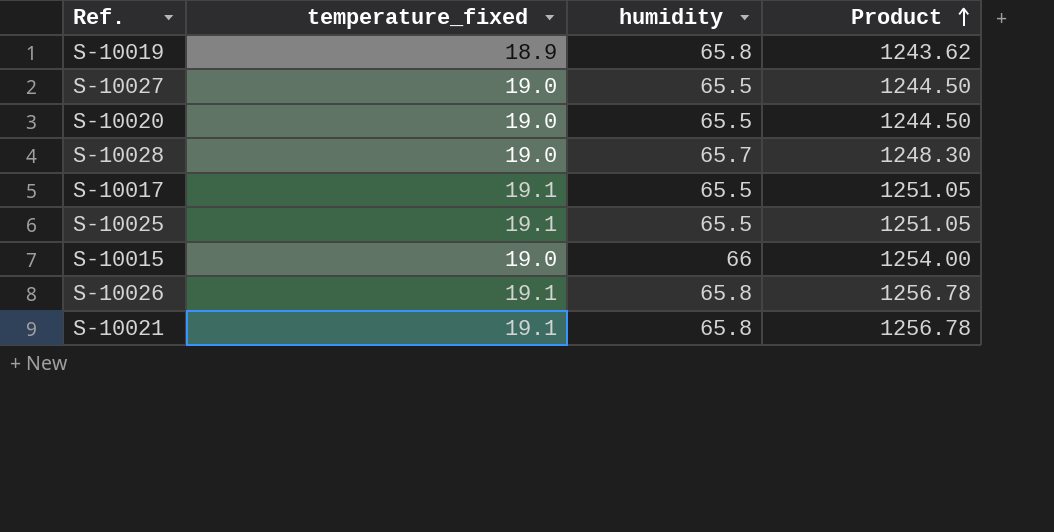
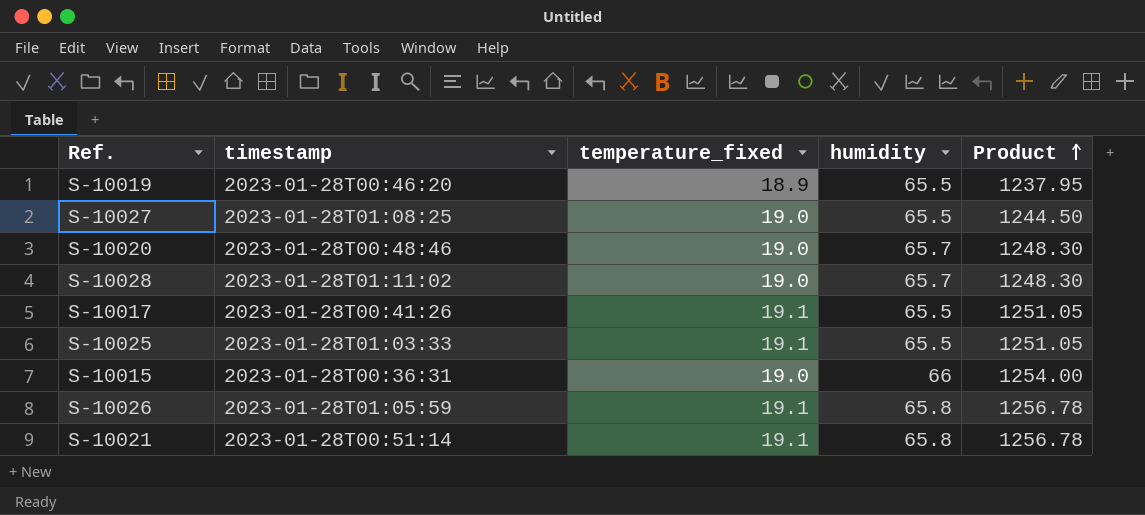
column timestamp | position: none -> 2
S-10019 | humidity: 65.8 -> 65.5
S-10019 | Product: 1243.62 -> 1237.95
S-10020 | humidity: 65.5 -> 65.7
S-10020 | Product: 1244.50 -> 1248.30

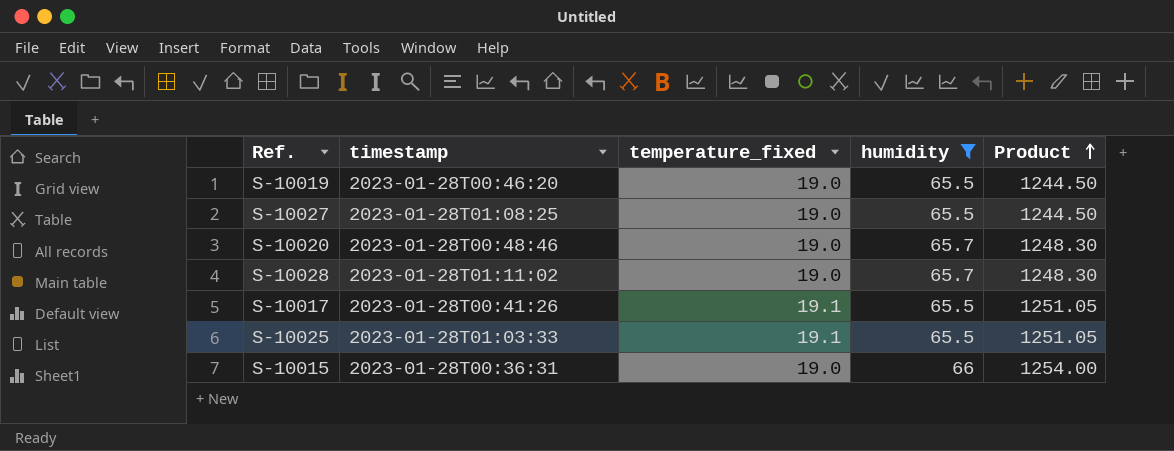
filter: none -> humidity != 65.8
S-10019 | temperature_fixed: 18.9 -> 19.0
S-10019 | Product: 1237.95 -> 1244.50

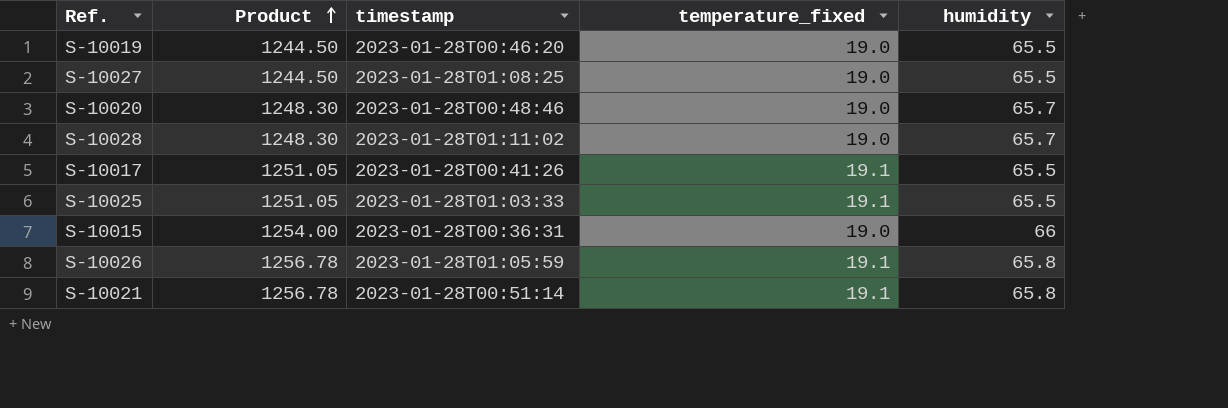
filter: humidity != 65.8 -> none
column Product | position: 5 -> 2

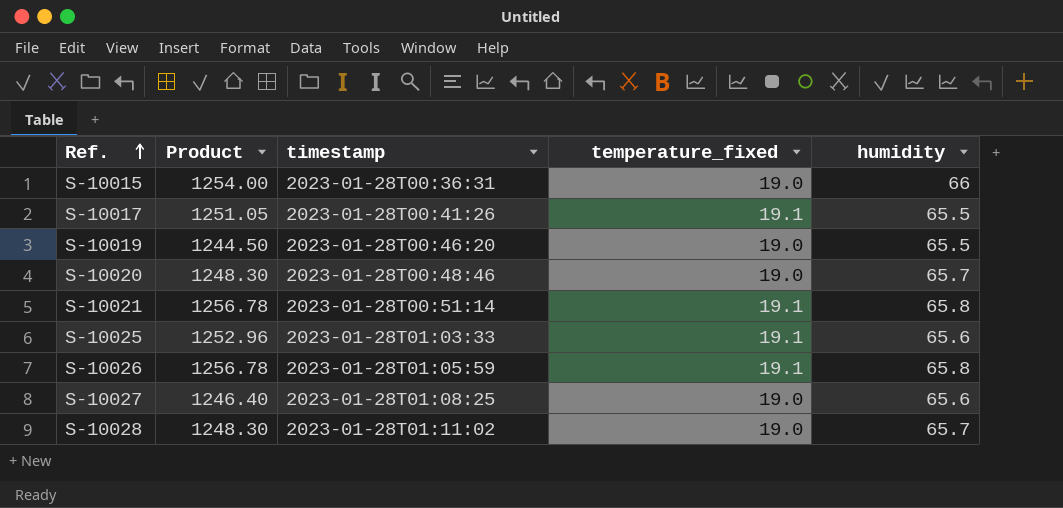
row order: Product ascending -> Ref. ascending
S-10025 | Product: 1251.05 -> 1252.96
S-10025 | humidity: 65.5 -> 65.6
S-10027 | Product: 1244.50 -> 1246.40
S-10027 | humidity: 65.5 -> 65.6

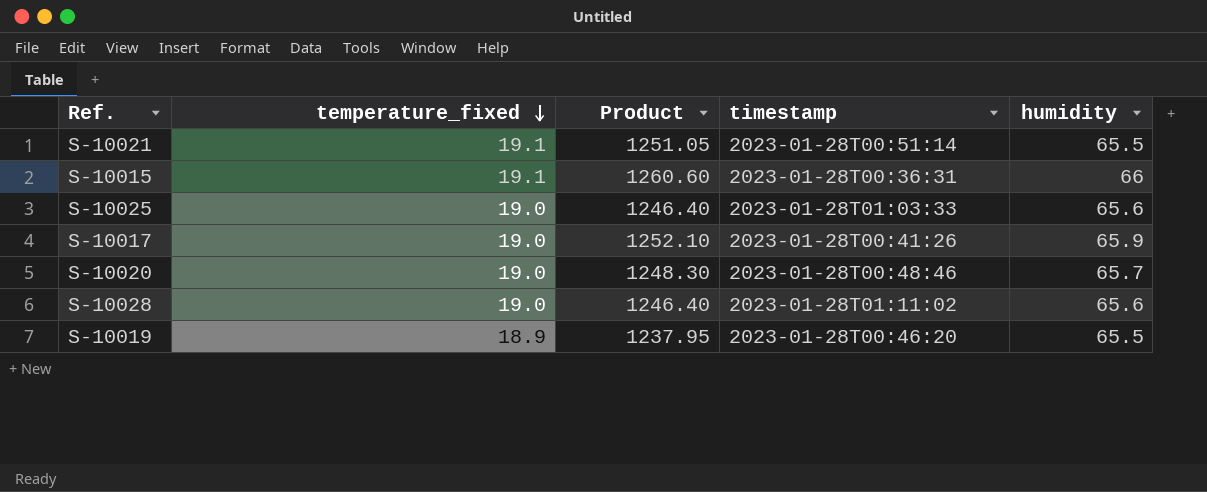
row order: Ref. ascending -> temperature_fixed descending
column temperature_fixed | position: 4 -> 2
row S-10026: 1256.78 | 2023-01-28T01:05:59 | 19.1 | 65.8 -> none
row S-10027: 1246.40 | 2023-01-28T01:08:25 | 19.0 | 65.6 -> none
S-10021 | Product: 1256.78 -> 1251.05
S-10021 | humidity: 65.8 -> 65.5
S-10015 | temperature_fixed: 19.0 -> 19.1
S-10015 | Product: 1254.00 -> 1260.60
S-10025 | temperature_fixed: 19.1 -> 19.0
S-10025 | Product: 1252.96 -> 1246.40
S-10017 | temperature_fixed: 19.1 -> 19.0
S-10017 | Product: 1251.05 -> 1252.10
S-10017 | humidity: 65.5 -> 65.9
S-10028 | Product: 1248.30 -> 1246.40
S-10028 | humidity: 65.7 -> 65.6
S-10019 | temperature_fixed: 19.0 -> 18.9
S-10019 | Product: 1244.50 -> 1237.95

